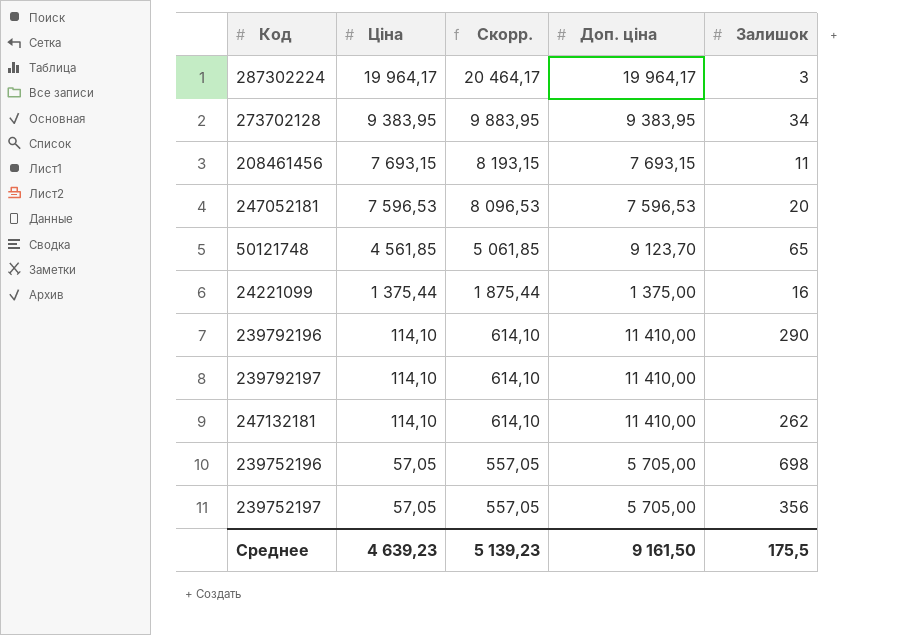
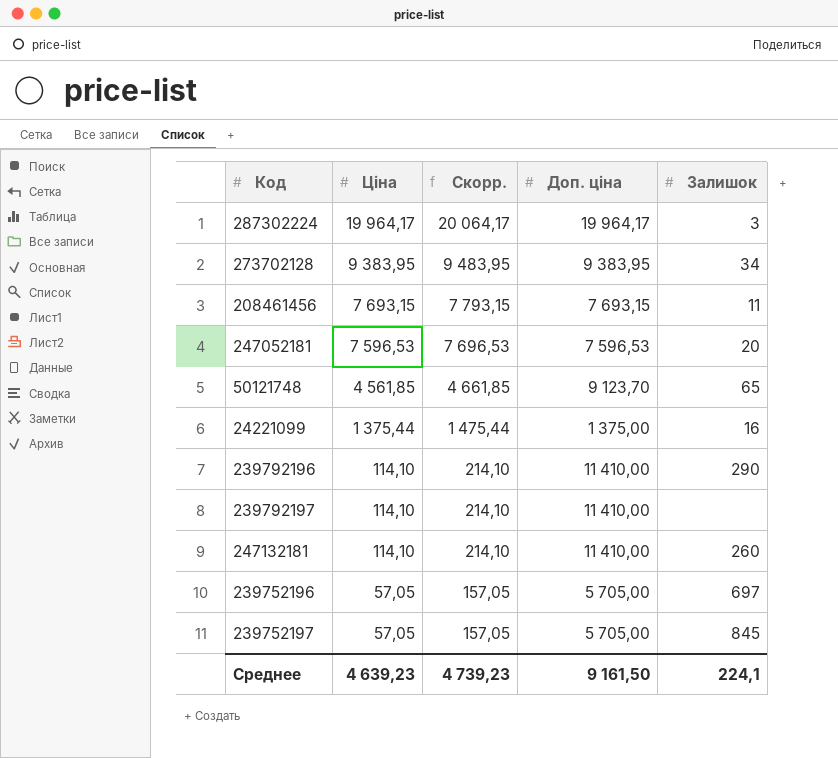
column Скорр. | formula: [Ціна] + 500 -> [Ціна] + 100
247132181 | Залишок: 262 -> 260
239752196 | Залишок: 698 -> 697
239752197 | Залишок: 356 -> 845
Среднее | Скорр.: 5 139,23 -> 4 739,23
Среднее | Залишок: 175,5 -> 224,1

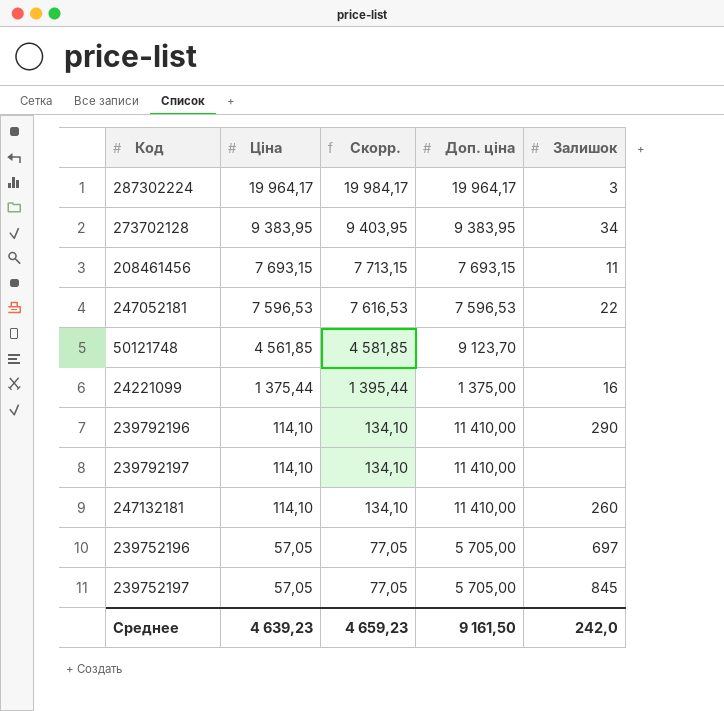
column Скорр. | formula: [Ціна] + 100 -> [Ціна] + 20
247052181 | Залишок: 20 -> 22
50121748 | Залишок: 65 -> none
Среднее | Скорр.: 4 739,23 -> 4 659,23
Среднее | Залишок: 224,1 -> 242,0

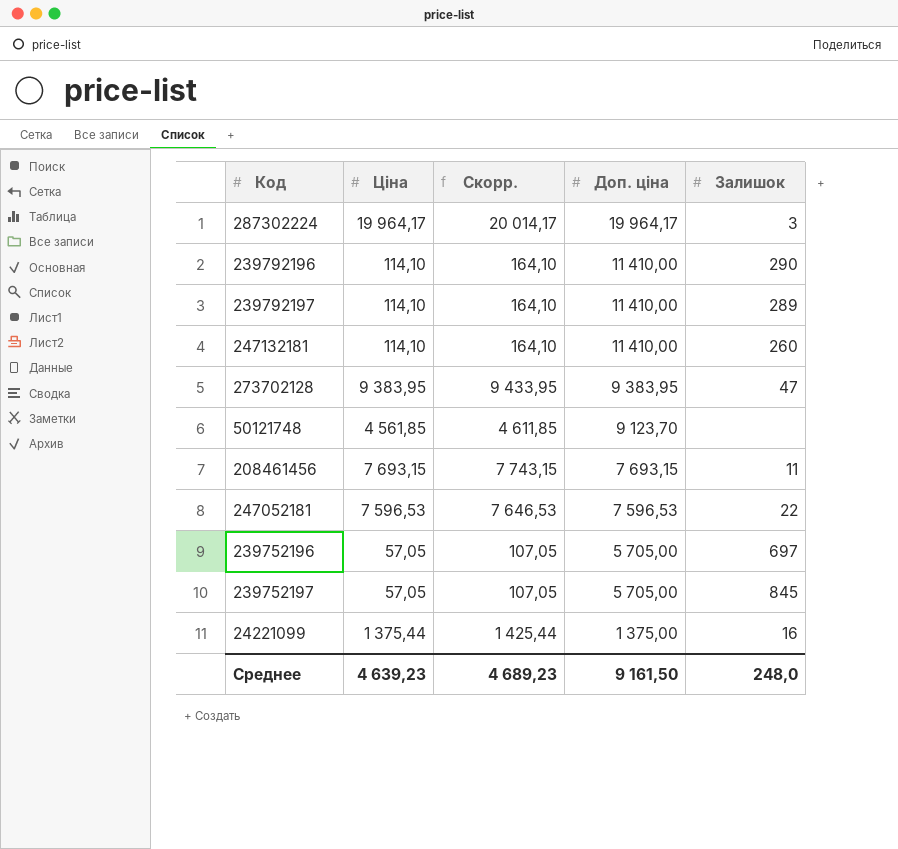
row order: Ціна descending -> Доп. ціна descending
column Скорр. | formula: [Ціна] + 20 -> [Ціна] + 50
239792197 | Залишок: none -> 289
273702128 | Залишок: 34 -> 47
Среднее | Скорр.: 4 659,23 -> 4 689,23
Среднее | Залишок: 242,0 -> 248,0

